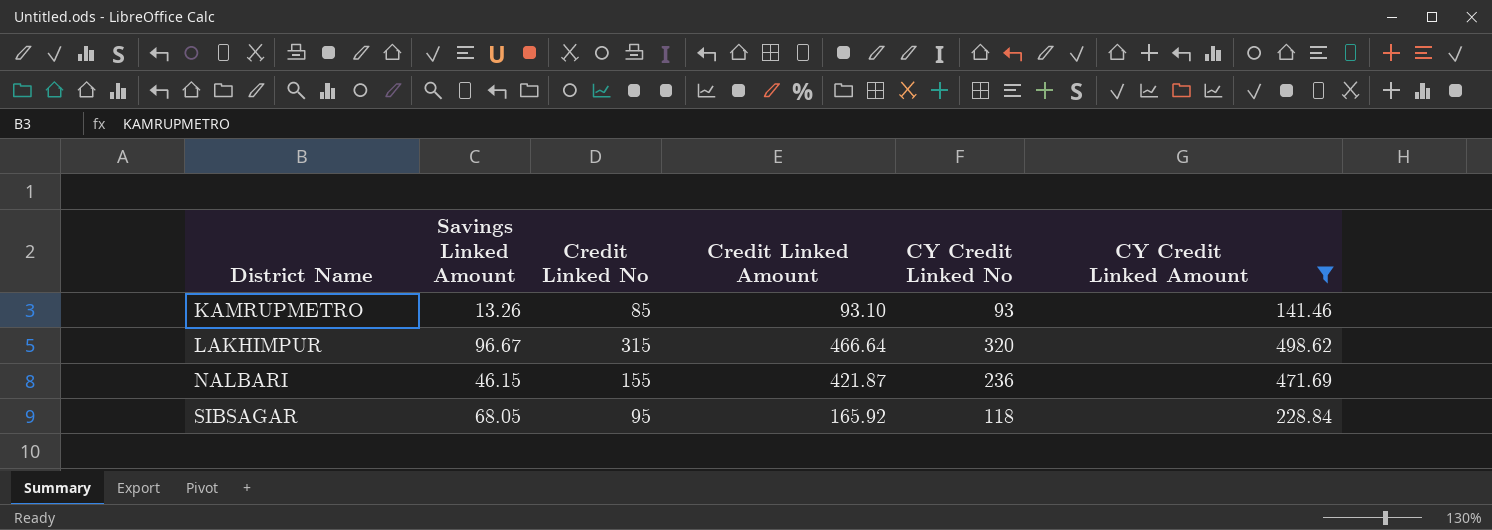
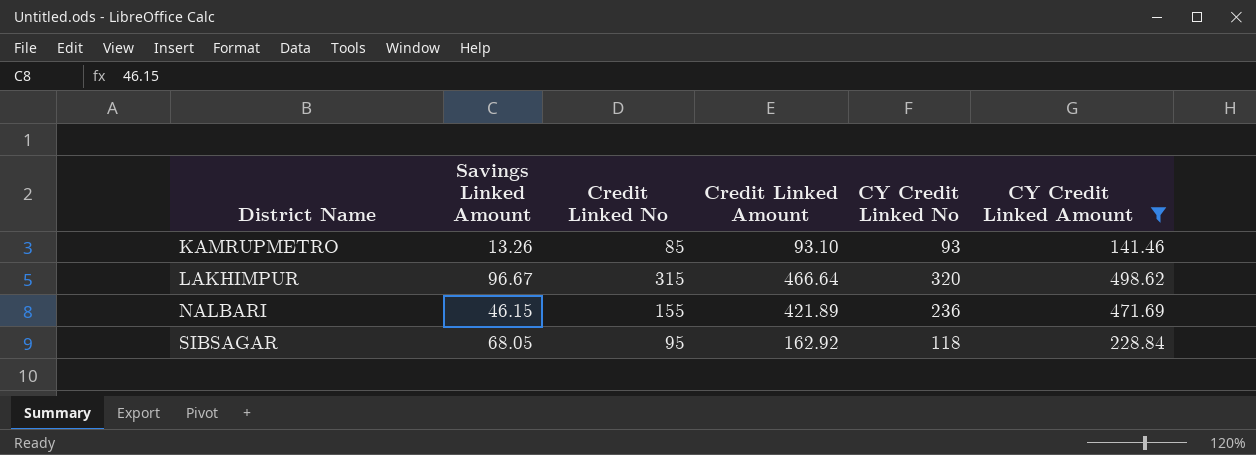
NALBARI | Credit Linked Amount: 421.87 -> 421.89
SIBSAGAR | Credit Linked Amount: 165.92 -> 162.92

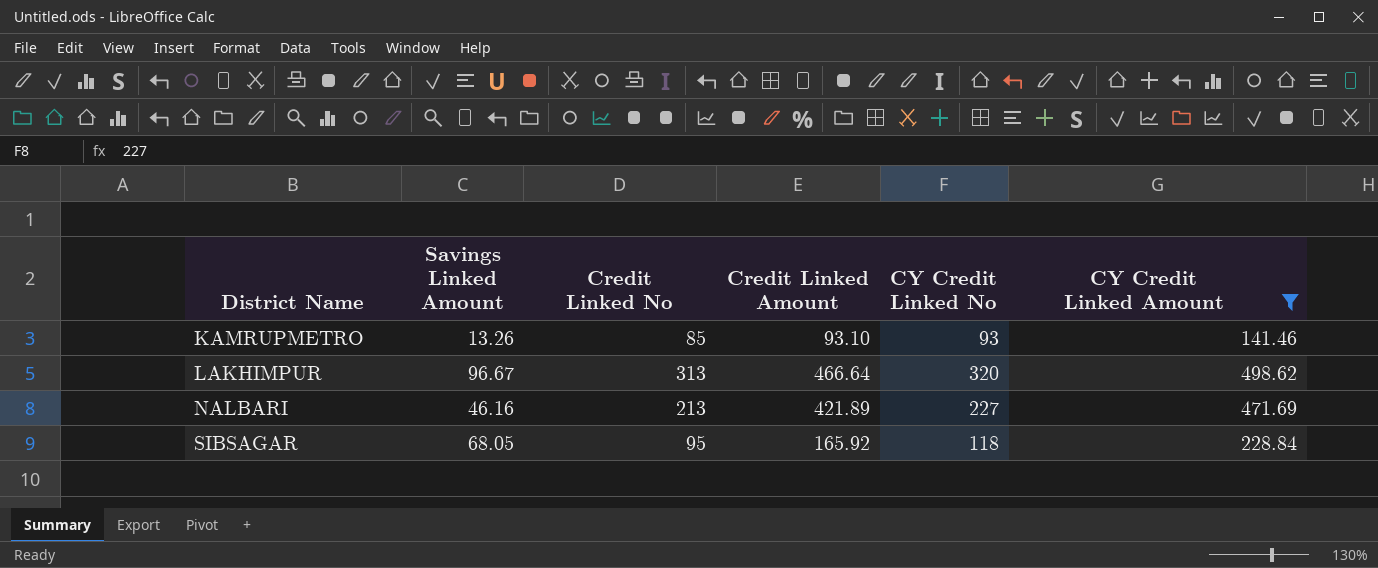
LAKHIMPUR | Credit Linked No: 315 -> 313
NALBARI | Savings Linked Amount: 46.15 -> 46.16
NALBARI | Credit Linked No: 155 -> 213
NALBARI | CY Credit Linked No: 236 -> 227
SIBSAGAR | Credit Linked Amount: 162.92 -> 165.92

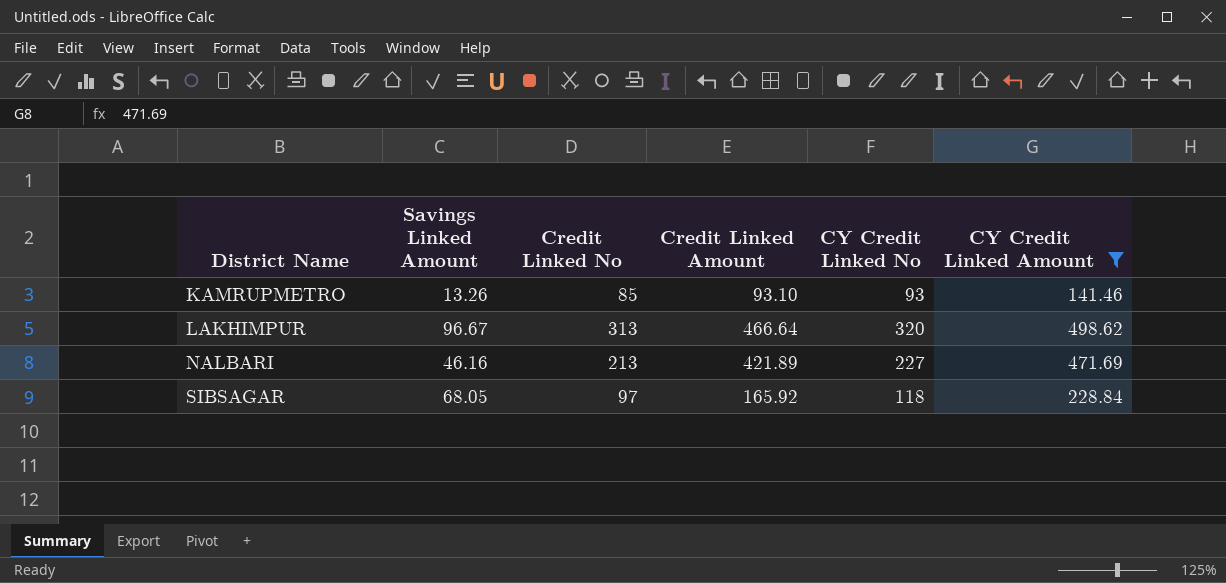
SIBSAGAR | Credit Linked No: 95 -> 97

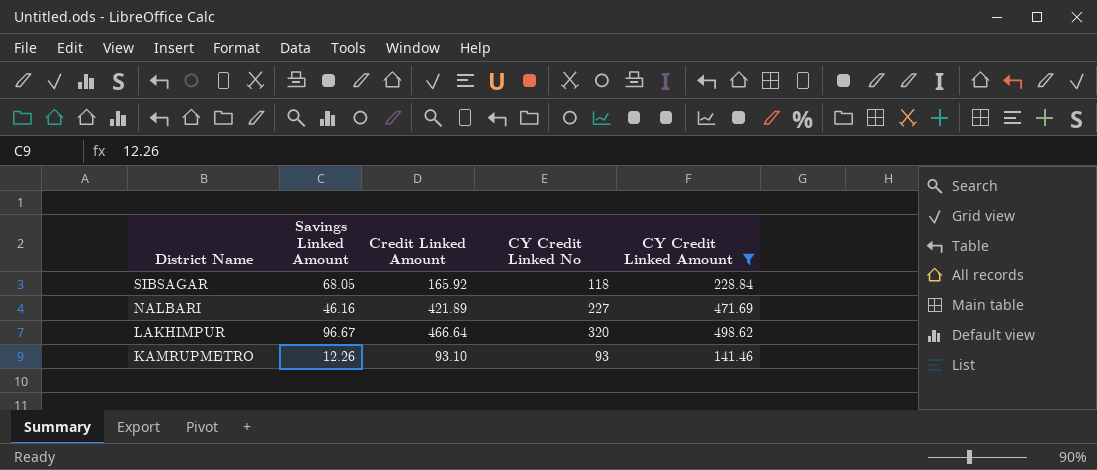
row order: District Name ascending -> District Name descending
column Credit Linked No | position: 3 -> none
KAMRUPMETRO | Savings Linked Amount: 13.26 -> 12.26

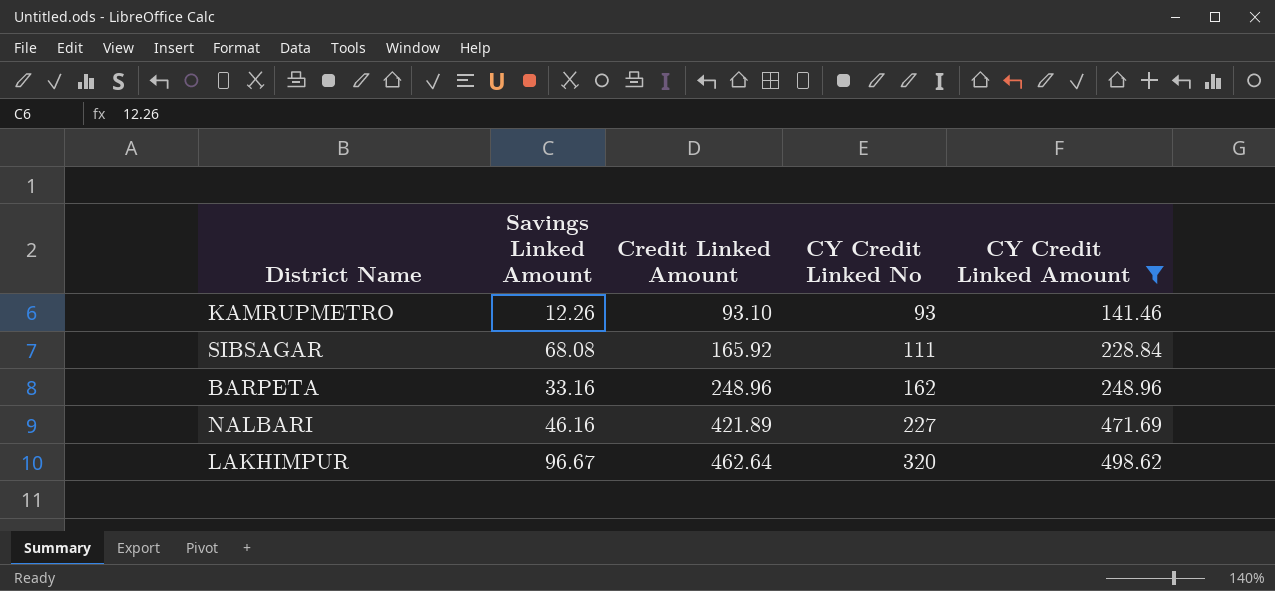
row order: District Name descending -> Credit Linked Amount ascending
SIBSAGAR | Savings Linked Amount: 68.05 -> 68.08
SIBSAGAR | CY Credit Linked No: 118 -> 111
row BARPETA: none -> 33.16 | 248.96 | 162 | 248.96
LAKHIMPUR | Credit Linked Amount: 466.64 -> 462.64

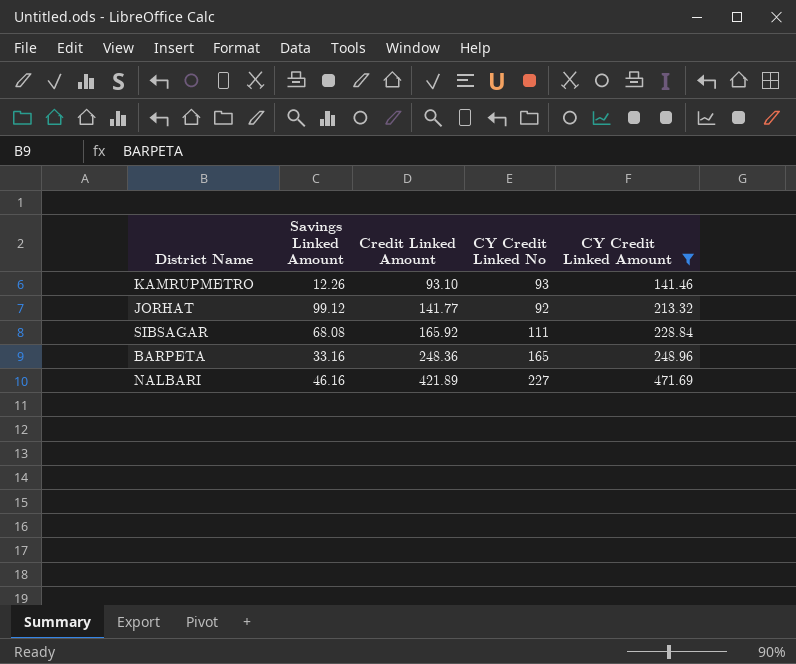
row LAKHIMPUR: 96.67 | 462.64 | 320 | 498.62 -> none
row JORHAT: none -> 99.12 | 141.77 | 92 | 213.32
BARPETA | Credit Linked Amount: 248.96 -> 248.36
BARPETA | CY Credit Linked No: 162 -> 165

